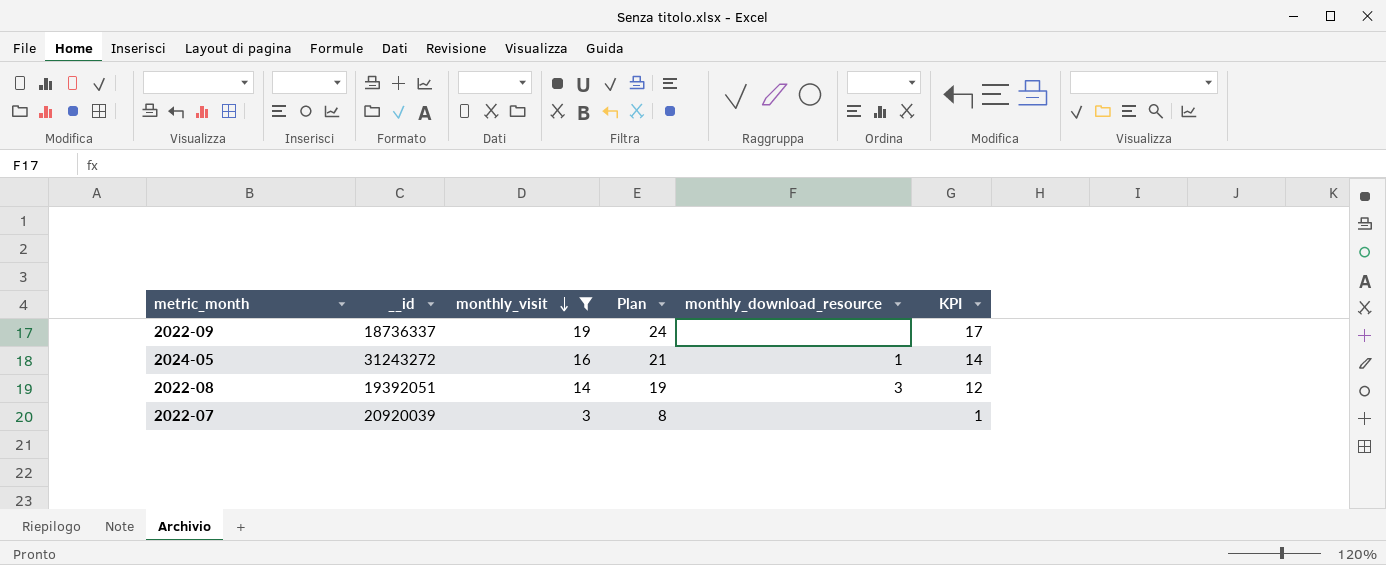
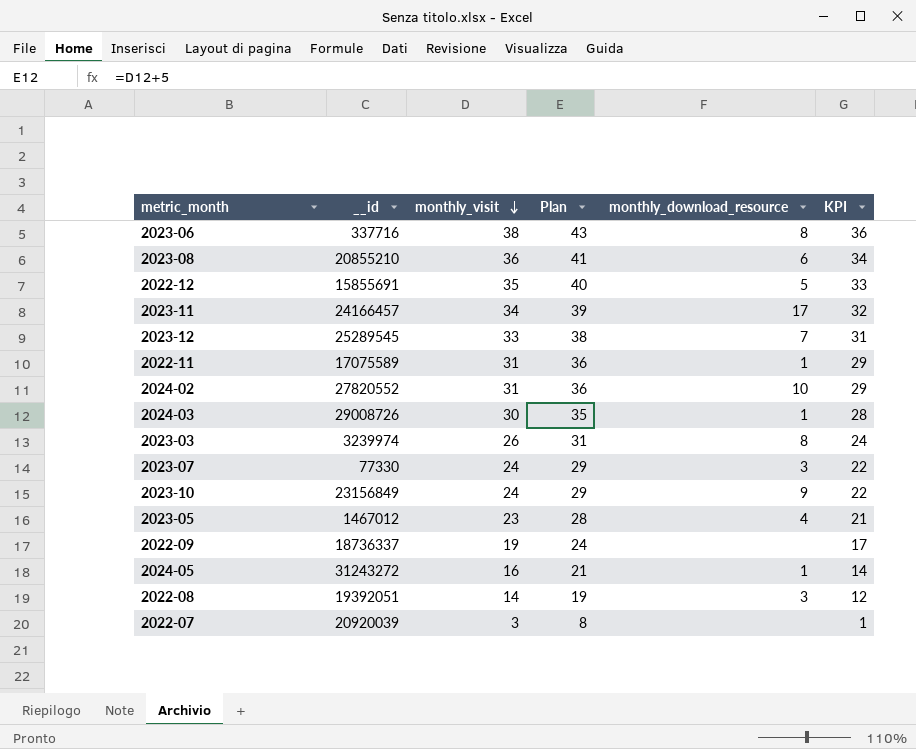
filter: monthly_visit <= 19 -> none

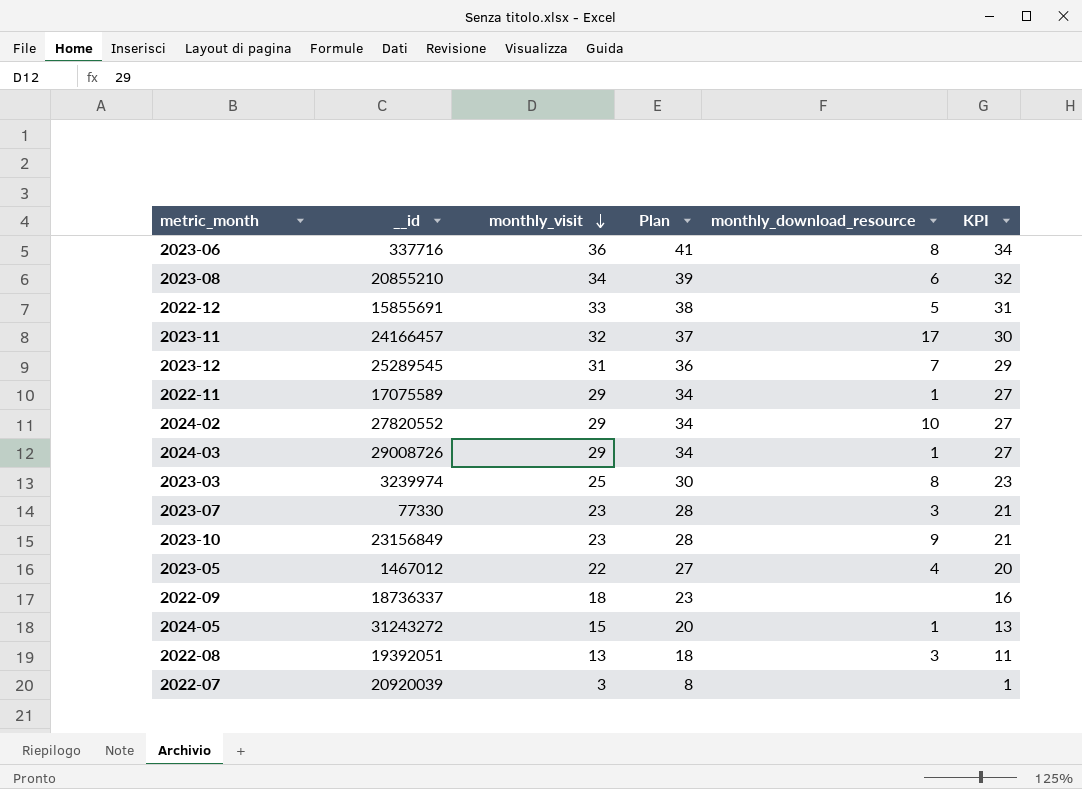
2023-06 | monthly_visit: 38 -> 36
2023-06 | Plan: 43 -> 41
2023-06 | KPI: 36 -> 34
2023-08 | monthly_visit: 36 -> 34
2023-08 | Plan: 41 -> 39
2023-08 | KPI: 34 -> 32
2022-12 | monthly_visit: 35 -> 33
2022-12 | Plan: 40 -> 38
2022-12 | KPI: 33 -> 31
2023-11 | monthly_visit: 34 -> 32
2023-11 | Plan: 39 -> 37
2023-11 | KPI: 32 -> 30
2023-12 | monthly_visit: 33 -> 31
2023-12 | Plan: 38 -> 36
2023-12 | KPI: 31 -> 29
2022-11 | monthly_visit: 31 -> 29
2022-11 | Plan: 36 -> 34
2022-11 | KPI: 29 -> 27
2024-02 | monthly_visit: 31 -> 29
2024-02 | Plan: 36 -> 34
2024-02 | KPI: 29 -> 27
2024-03 | monthly_visit: 30 -> 29
2024-03 | Plan: 35 -> 34
2024-03 | KPI: 28 -> 27
2023-03 | monthly_visit: 26 -> 25
2023-03 | Plan: 31 -> 30
2023-03 | KPI: 24 -> 23
2023-07 | monthly_visit: 24 -> 23
2023-07 | Plan: 29 -> 28
2023-07 | KPI: 22 -> 21
2023-10 | monthly_visit: 24 -> 23
2023-10 | Plan: 29 -> 28
2023-10 | KPI: 22 -> 21
2023-05 | monthly_visit: 23 -> 22
2023-05 | Plan: 28 -> 27
2023-05 | KPI: 21 -> 20
2022-09 | monthly_visit: 19 -> 18
2022-09 | Plan: 24 -> 23
2022-09 | KPI: 17 -> 16
2024-05 | monthly_visit: 16 -> 15
2024-05 | Plan: 21 -> 20
2024-05 | KPI: 14 -> 13
2022-08 | monthly_visit: 14 -> 13
2022-08 | Plan: 19 -> 18
2022-08 | KPI: 12 -> 11

